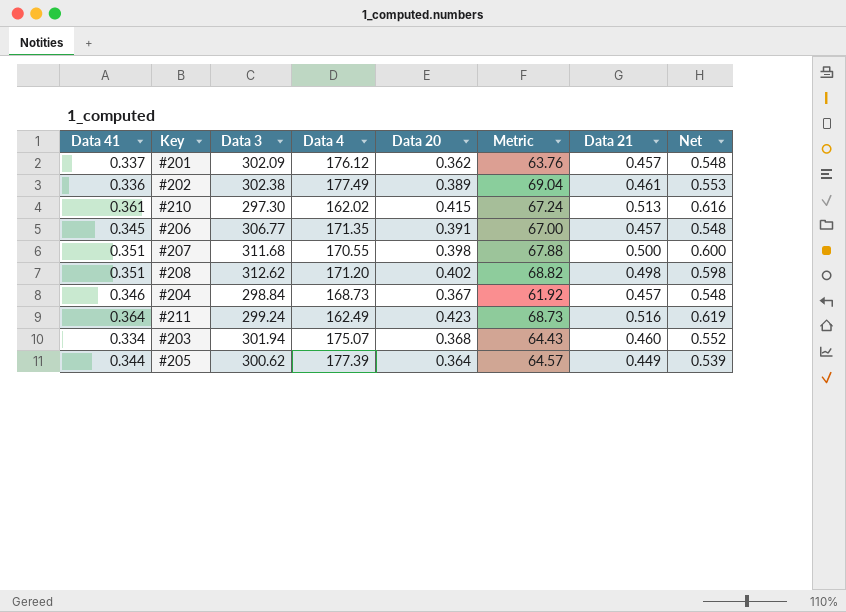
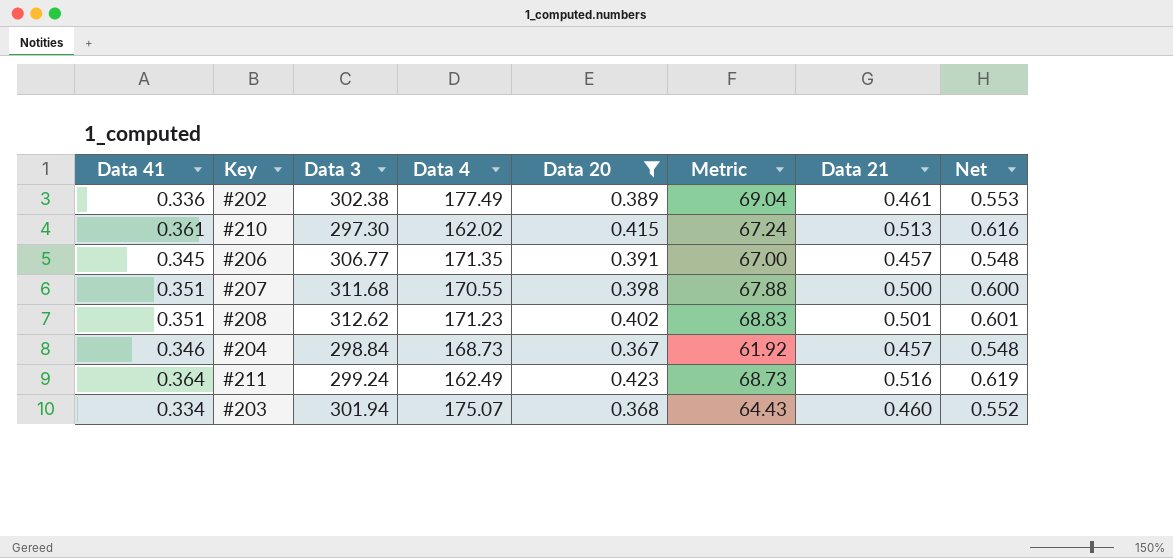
filter: none -> Data 20 >= 0.367
#208 | Data 4: 171.20 -> 171.23
#208 | Metric: 68.82 -> 68.83
#208 | Data 21: 0.498 -> 0.501
#208 | Net: 0.598 -> 0.601

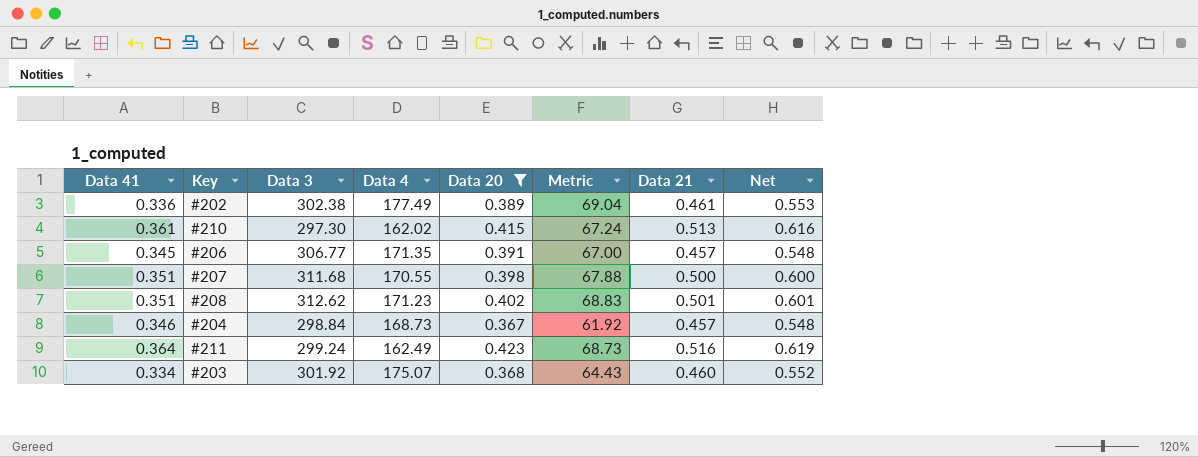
#203 | Data 3: 301.94 -> 301.92

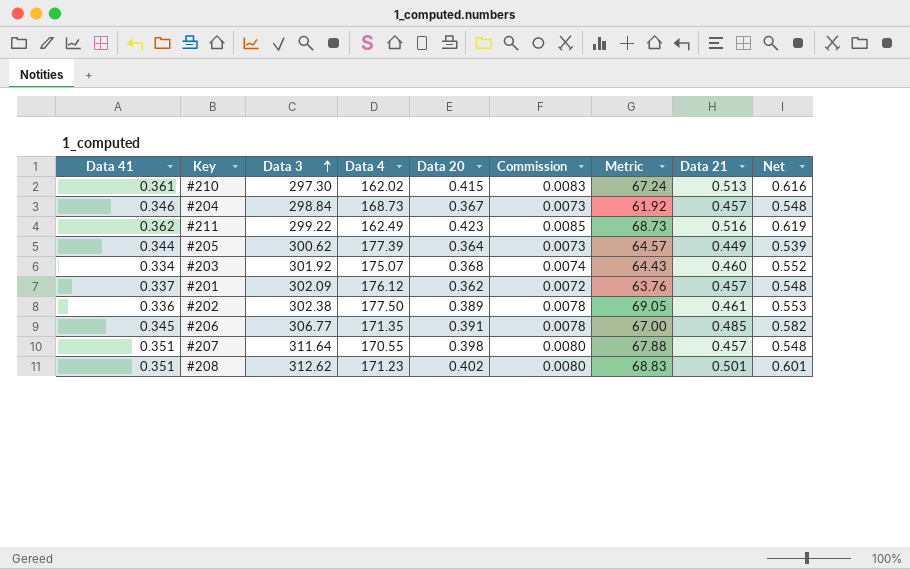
filter: Data 20 >= 0.367 -> none
row order: none -> Data 3 ascending
column Commission | formula: none -> [Data 20] * 0.02
#211 | Data 41: 0.364 -> 0.362
#211 | Data 3: 299.24 -> 299.22
#202 | Data 4: 177.49 -> 177.50
#202 | Metric: 69.04 -> 69.05
#206 | Data 21: 0.457 -> 0.485
#206 | Net: 0.548 -> 0.582
#207 | Data 3: 311.68 -> 311.64
#207 | Data 21: 0.500 -> 0.457
#207 | Net: 0.600 -> 0.548

